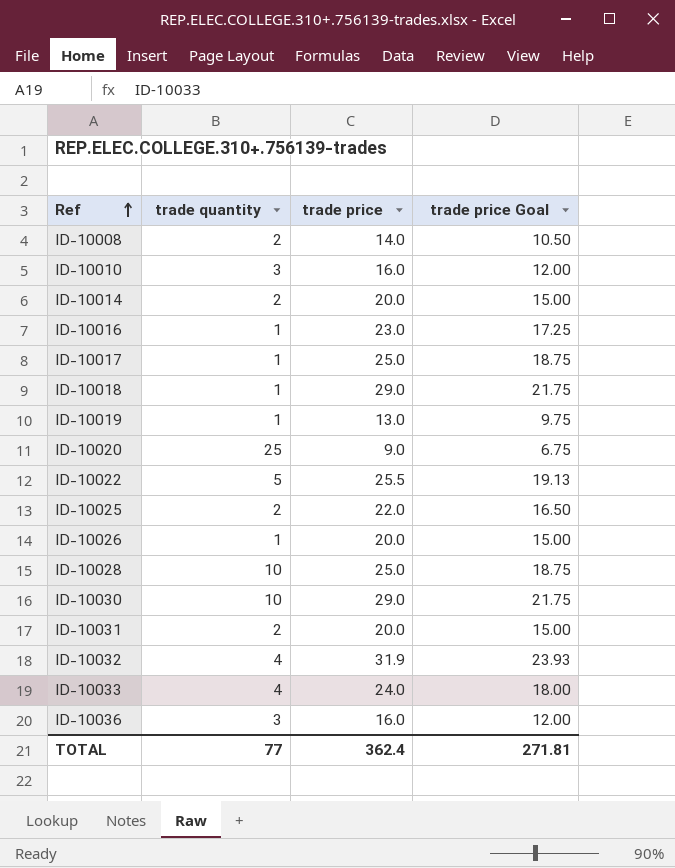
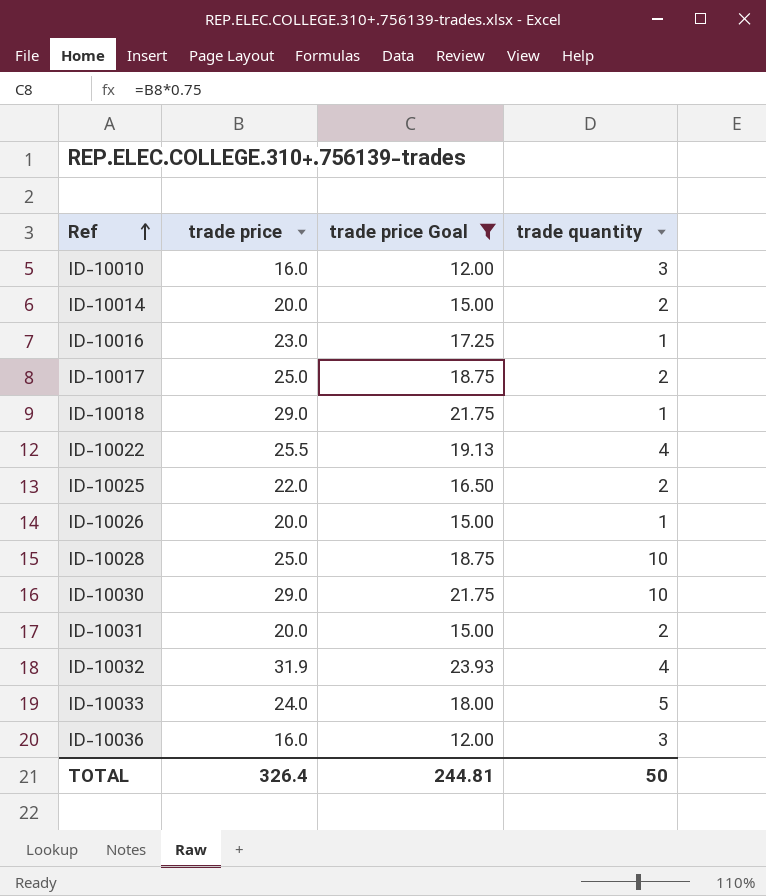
filter: none -> trade price Goal >= 12.00
column trade quantity | position: 2 -> 4
ID-10017 | trade quantity: 1 -> 2
ID-10022 | trade quantity: 5 -> 4
ID-10033 | trade quantity: 4 -> 5
TOTAL | trade price: 362.4 -> 326.4
TOTAL | trade price Goal: 271.81 -> 244.81
TOTAL | trade quantity: 77 -> 50

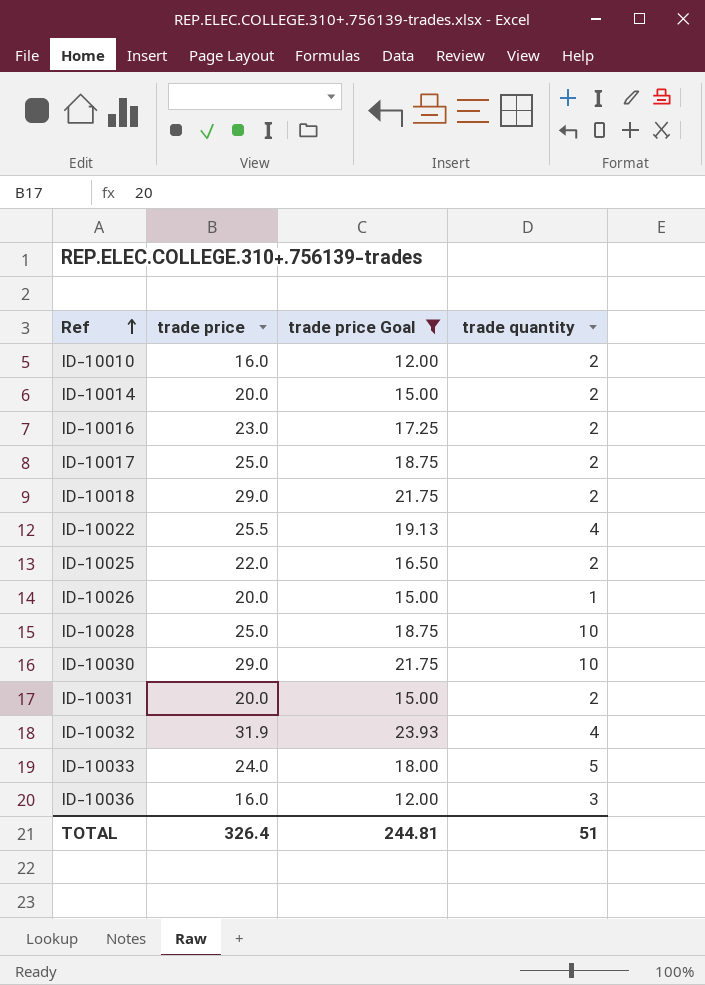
ID-10010 | trade quantity: 3 -> 2
ID-10016 | trade quantity: 1 -> 2
ID-10018 | trade quantity: 1 -> 2
TOTAL | trade quantity: 50 -> 51

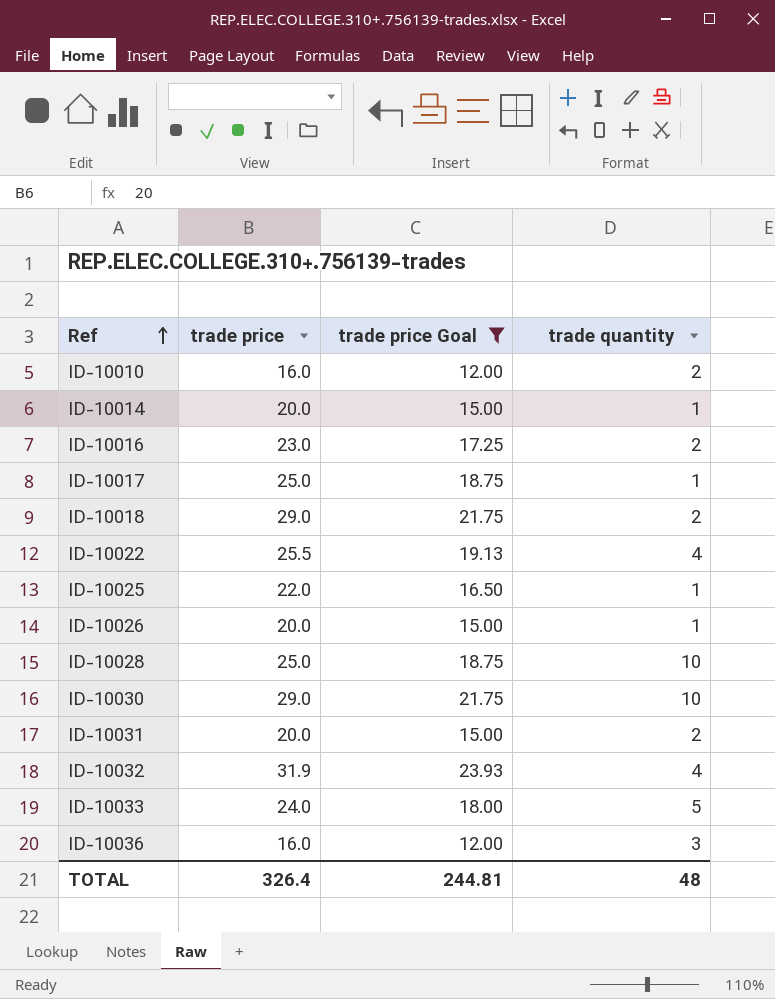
ID-10014 | trade quantity: 2 -> 1
ID-10017 | trade quantity: 2 -> 1
ID-10025 | trade quantity: 2 -> 1
TOTAL | trade quantity: 51 -> 48

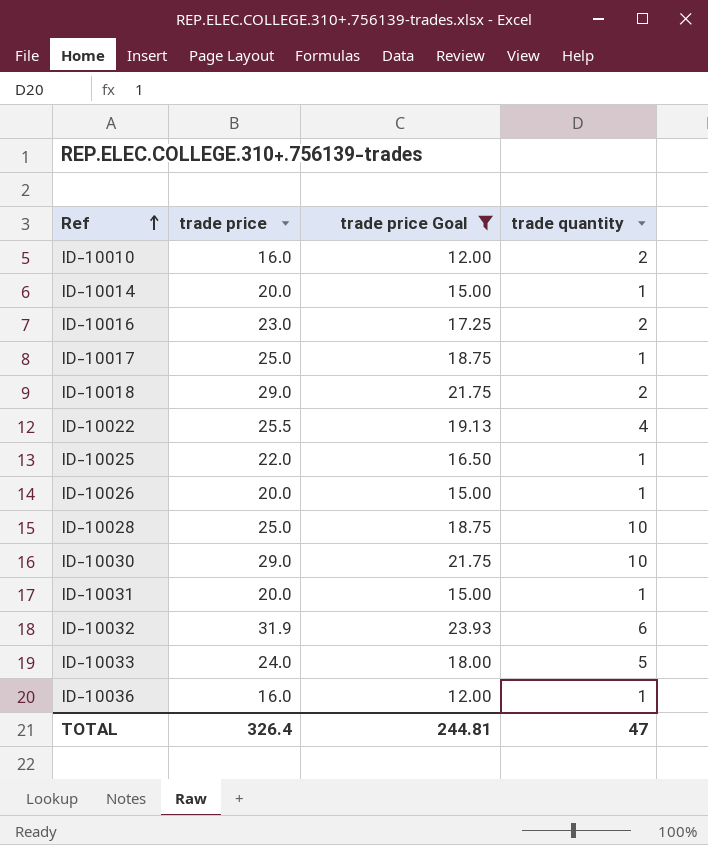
ID-10031 | trade quantity: 2 -> 1
ID-10032 | trade quantity: 4 -> 6
ID-10036 | trade quantity: 3 -> 1
TOTAL | trade quantity: 48 -> 47

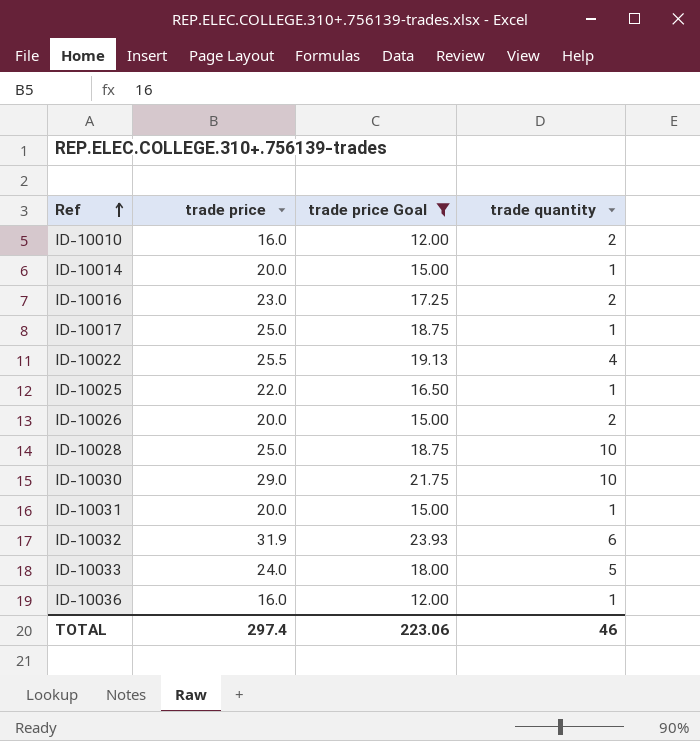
row ID-10018: 29.0 | 21.75 | 2 -> none
ID-10026 | trade quantity: 1 -> 2
TOTAL | trade price: 326.4 -> 297.4
TOTAL | trade price Goal: 244.81 -> 223.06
TOTAL | trade quantity: 47 -> 46

